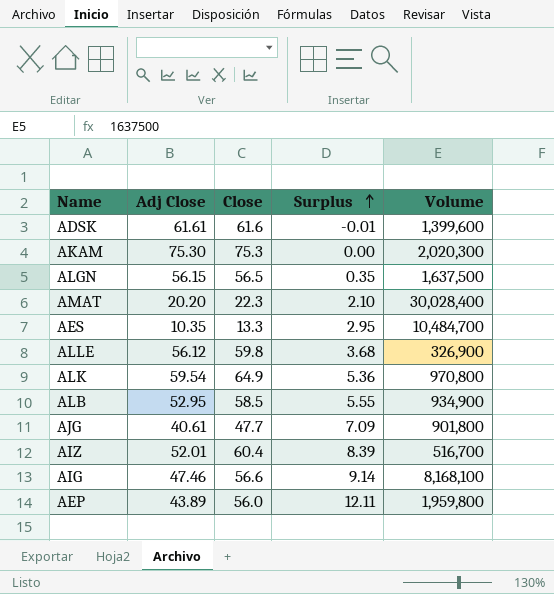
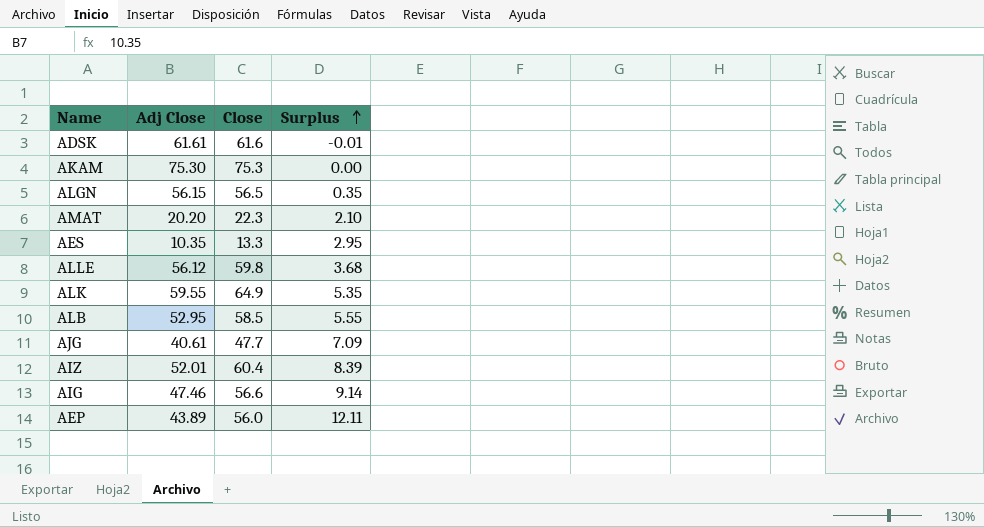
column Volume | position: 5 -> none
ALK | Adj Close: 59.54 -> 59.55
ALK | Surplus: 5.36 -> 5.35

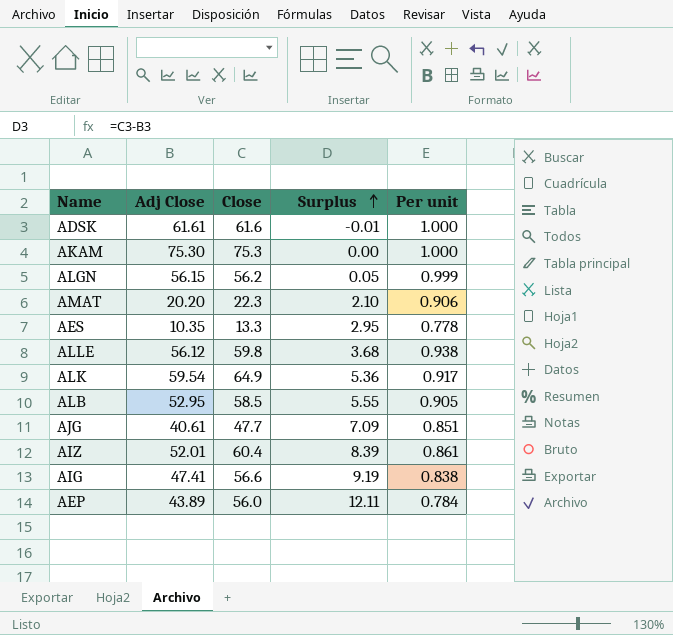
column Per unit | formula: none -> [Adj Close] / [Close]
ALGN | Close: 56.5 -> 56.2
ALGN | Surplus: 0.35 -> 0.05
ALK | Adj Close: 59.55 -> 59.54
ALK | Surplus: 5.35 -> 5.36
AIG | Adj Close: 47.46 -> 47.41
AIG | Surplus: 9.14 -> 9.19

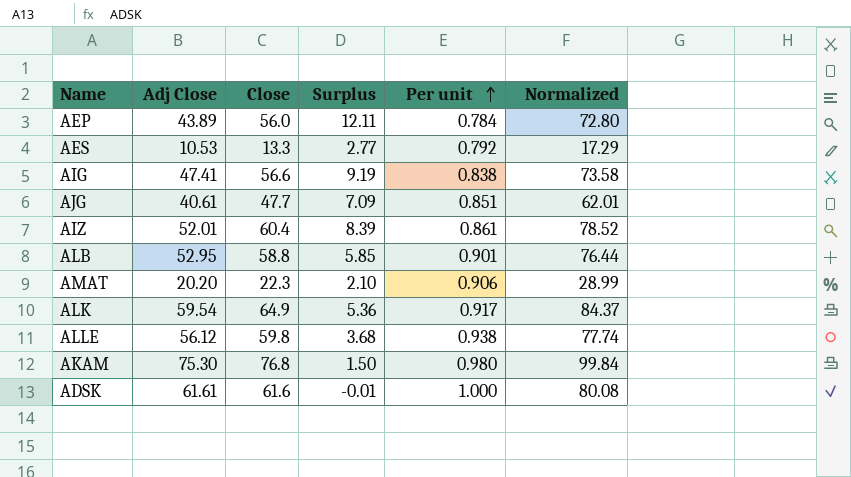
row order: Surplus ascending -> Per unit ascending
column Normalized | formula: none -> [Close] * 1.3
row ALGN: 56.15 | 56.2 | 0.05 | 0.999 -> none
AES | Adj Close: 10.35 -> 10.53
AES | Surplus: 2.95 -> 2.77
AES | Per unit: 0.778 -> 0.792
ALB | Close: 58.5 -> 58.8
ALB | Surplus: 5.55 -> 5.85
ALB | Per unit: 0.905 -> 0.901
AKAM | Close: 75.3 -> 76.8
AKAM | Surplus: 0.00 -> 1.50
AKAM | Per unit: 1.000 -> 0.980

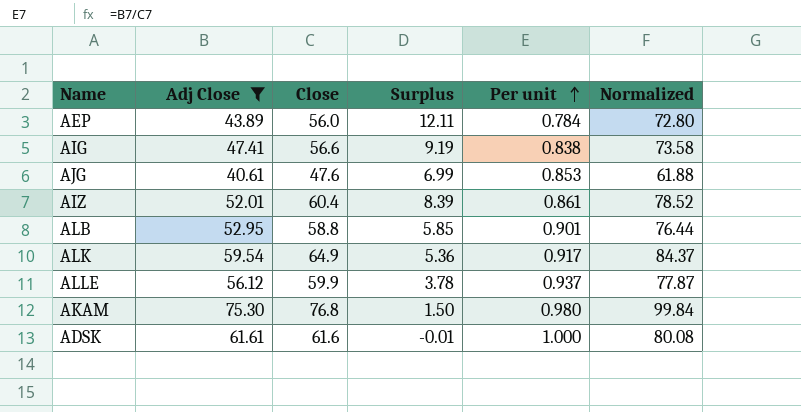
filter: none -> Adj Close >= 40.61
AJG | Close: 47.7 -> 47.6
AJG | Surplus: 7.09 -> 6.99
AJG | Per unit: 0.851 -> 0.853
AJG | Normalized: 62.01 -> 61.88
ALLE | Close: 59.8 -> 59.9
ALLE | Surplus: 3.68 -> 3.78
ALLE | Per unit: 0.938 -> 0.937
ALLE | Normalized: 77.74 -> 77.87

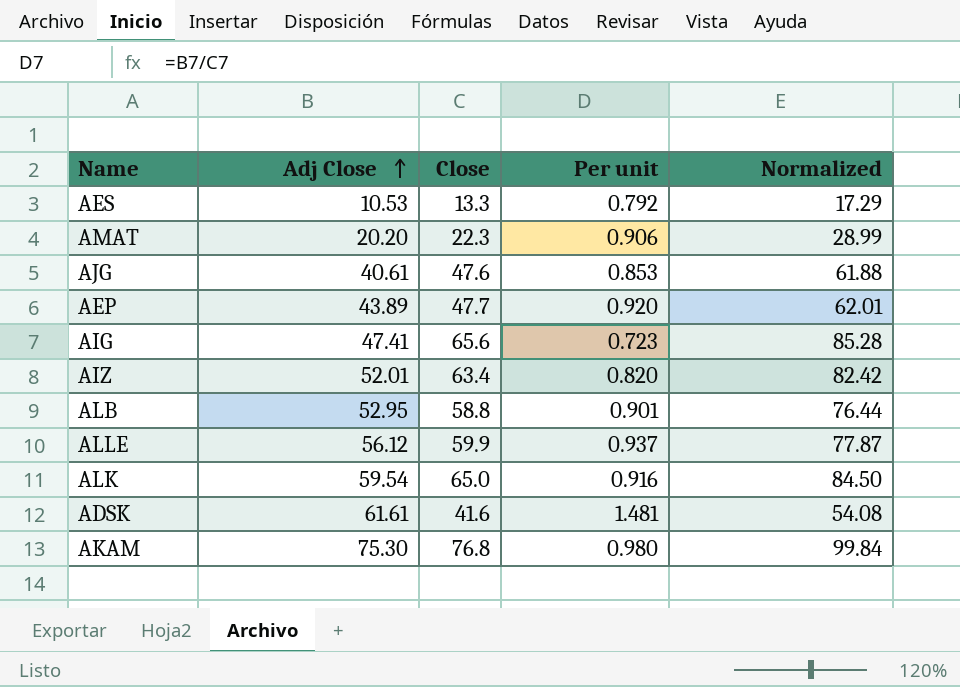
filter: Adj Close >= 40.61 -> none
row order: Per unit ascending -> Adj Close ascending
column Surplus | formula: [Close] - [Adj Close] -> none
AEP | Close: 56.0 -> 47.7
AEP | Per unit: 0.784 -> 0.920
AEP | Normalized: 72.80 -> 62.01
AIG | Close: 56.6 -> 65.6
AIG | Per unit: 0.838 -> 0.723
AIG | Normalized: 73.58 -> 85.28
AIZ | Close: 60.4 -> 63.4
AIZ | Per unit: 0.861 -> 0.820
AIZ | Normalized: 78.52 -> 82.42
ALK | Close: 64.9 -> 65.0
ALK | Per unit: 0.917 -> 0.916
ALK | Normalized: 84.37 -> 84.50
ADSK | Close: 61.6 -> 41.6
ADSK | Per unit: 1.000 -> 1.481
ADSK | Normalized: 80.08 -> 54.08

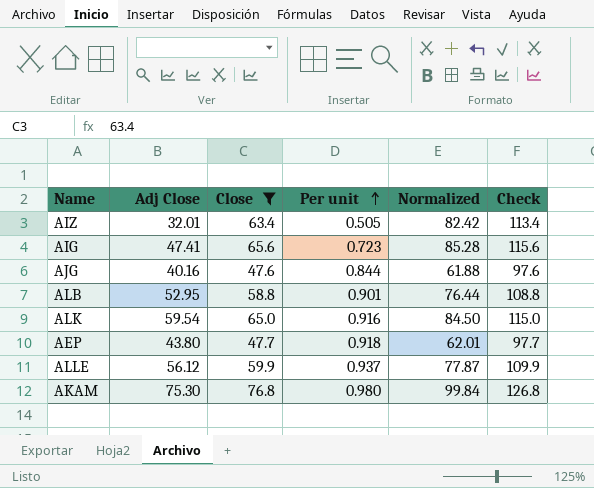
filter: none -> Close >= 47.6
row order: Adj Close ascending -> Per unit ascending
column Check | formula: none -> [Close] + 50
AIZ | Adj Close: 52.01 -> 32.01
AIZ | Per unit: 0.820 -> 0.505
AJG | Adj Close: 40.61 -> 40.16
AJG | Per unit: 0.853 -> 0.844
AEP | Adj Close: 43.89 -> 43.80
AEP | Per unit: 0.920 -> 0.918

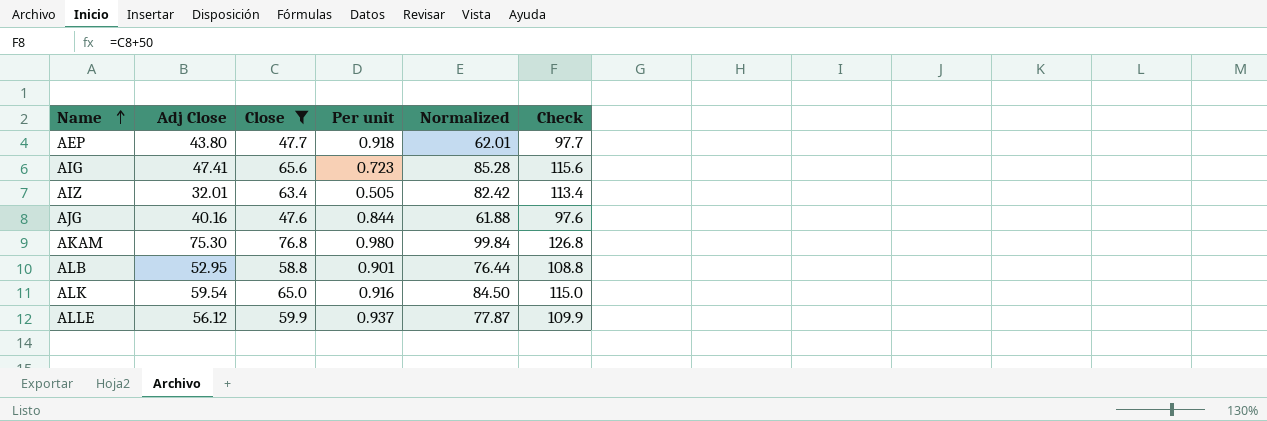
row order: Per unit ascending -> Name ascending

